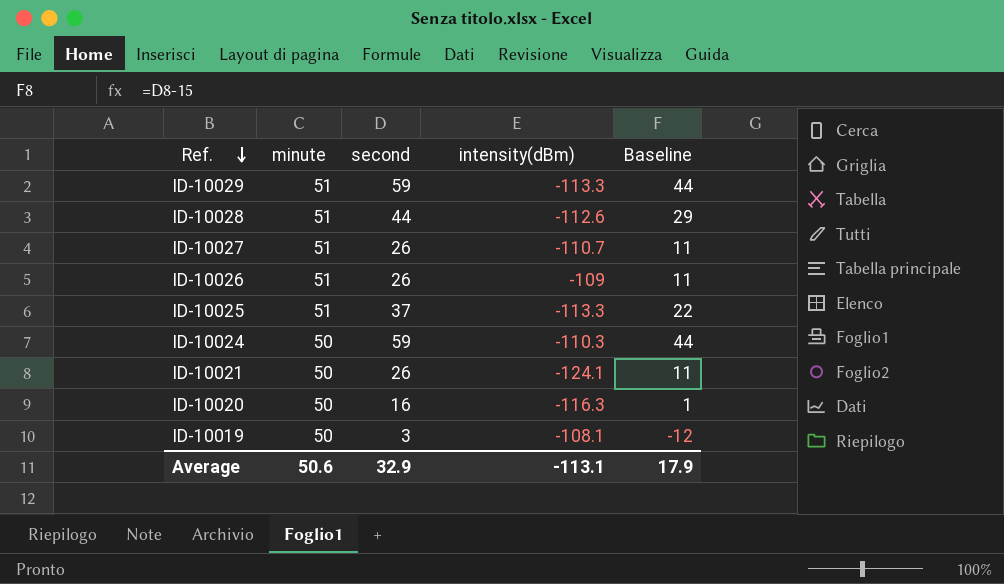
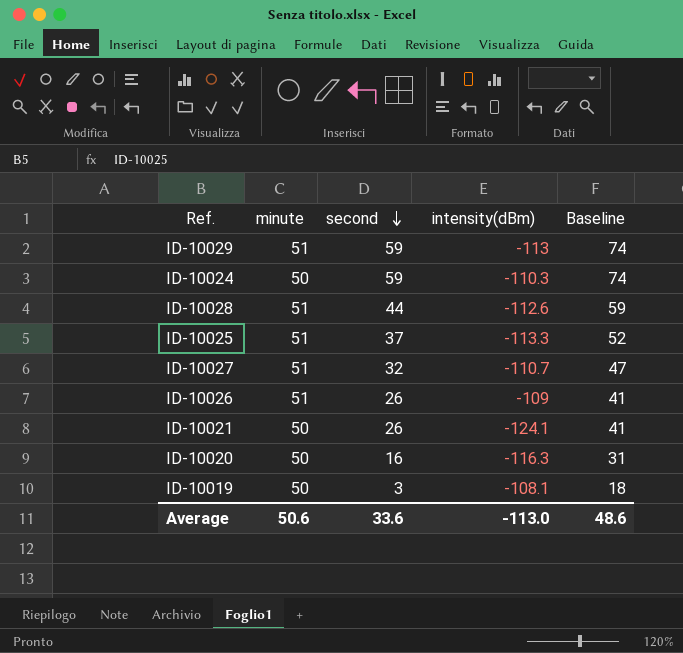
row order: Ref. descending -> second descending
column Baseline | formula: [second] - 15 -> [second] + 15
ID-10029 | intensity(dBm): -113.3 -> -113
ID-10027 | second: 26 -> 32
Average | second: 32.9 -> 33.6
Average | intensity(dBm): -113.1 -> -113.0
Average | Baseline: 17.9 -> 48.6

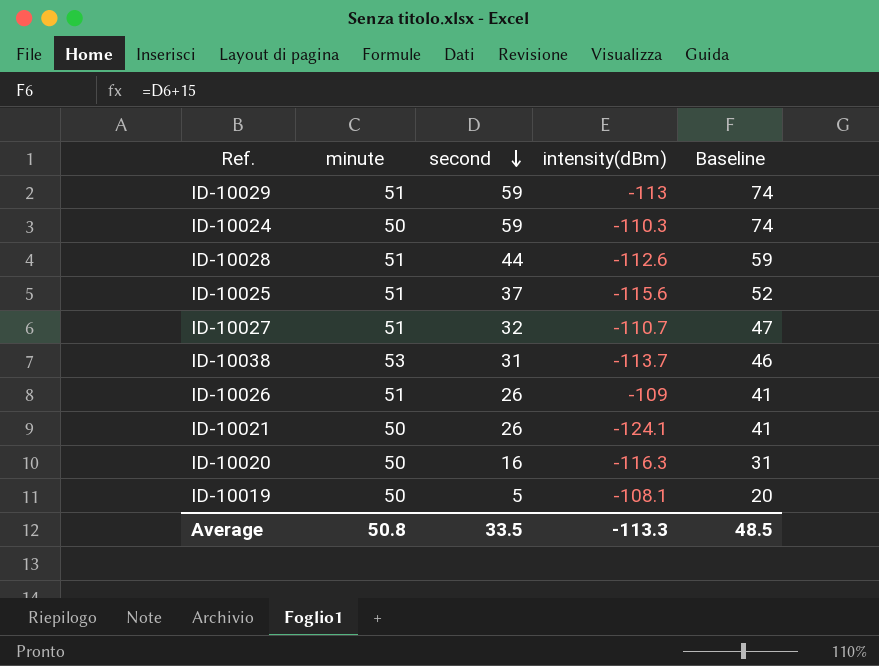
ID-10025 | intensity(dBm): -113.3 -> -115.6
row ID-10038: none -> 53 | 31 | -113.7 | 46
ID-10019 | second: 3 -> 5
ID-10019 | Baseline: 18 -> 20
Average | minute: 50.6 -> 50.8
Average | second: 33.6 -> 33.5
Average | intensity(dBm): -113.0 -> -113.3
Average | Baseline: 48.6 -> 48.5

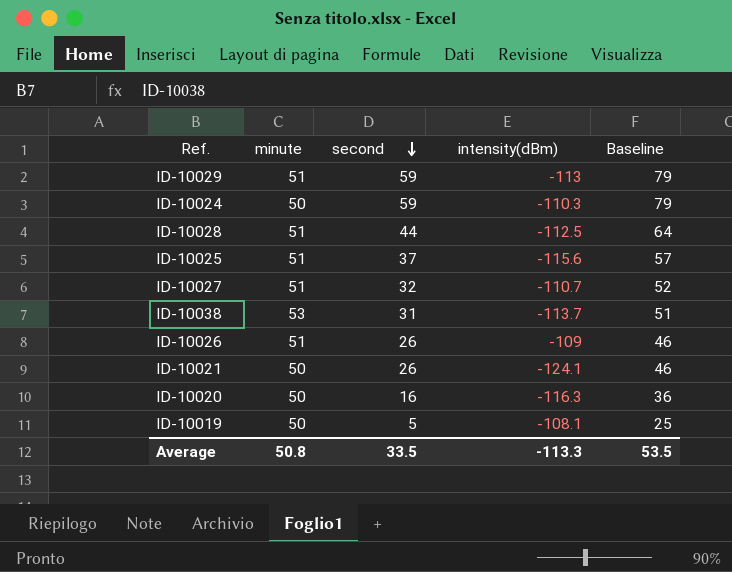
column Baseline | formula: [second] + 15 -> [second] + 20
ID-10028 | intensity(dBm): -112.6 -> -112.5
Average | Baseline: 48.5 -> 53.5

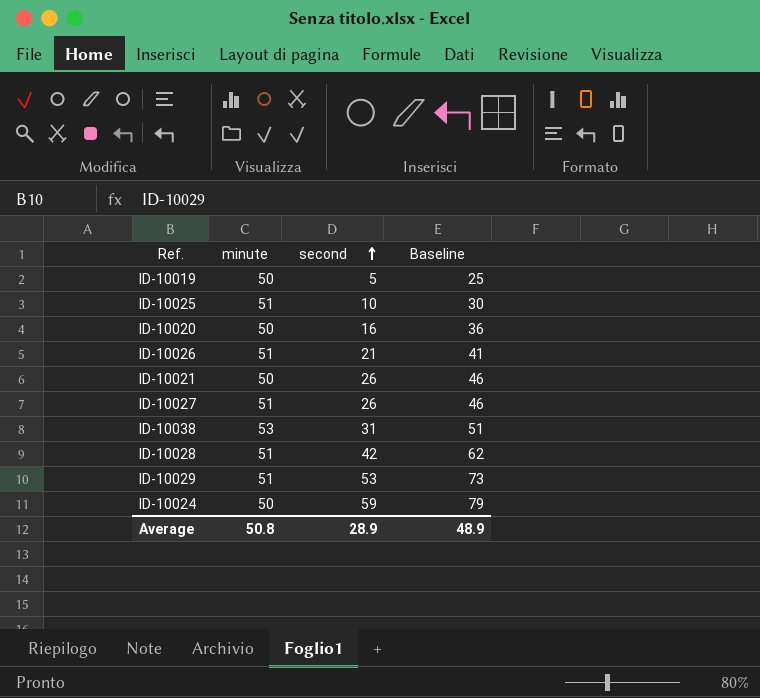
row order: second descending -> second ascending
column intensity(dBm) | position: 4 -> none
ID-10025 | second: 37 -> 10
ID-10025 | Baseline: 57 -> 30
ID-10026 | second: 26 -> 21
ID-10026 | Baseline: 46 -> 41
ID-10027 | second: 32 -> 26
ID-10027 | Baseline: 52 -> 46
ID-10028 | second: 44 -> 42
ID-10028 | Baseline: 64 -> 62
ID-10029 | second: 59 -> 53
ID-10029 | Baseline: 79 -> 73
Average | second: 33.5 -> 28.9
Average | Baseline: 53.5 -> 48.9

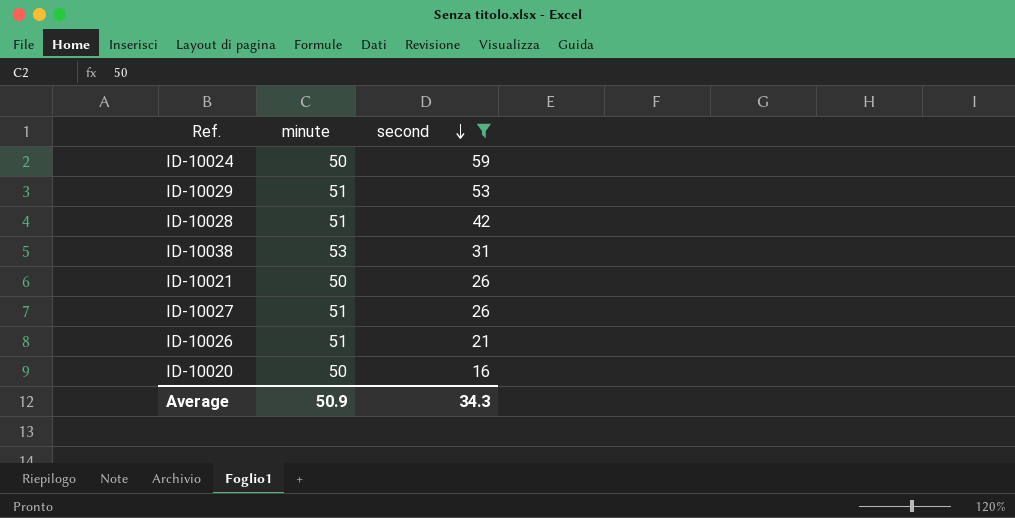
filter: none -> second >= 16
row order: second ascending -> second descending
column Baseline | formula: [second] + 20 -> none
Average | minute: 50.8 -> 50.9
Average | second: 28.9 -> 34.3

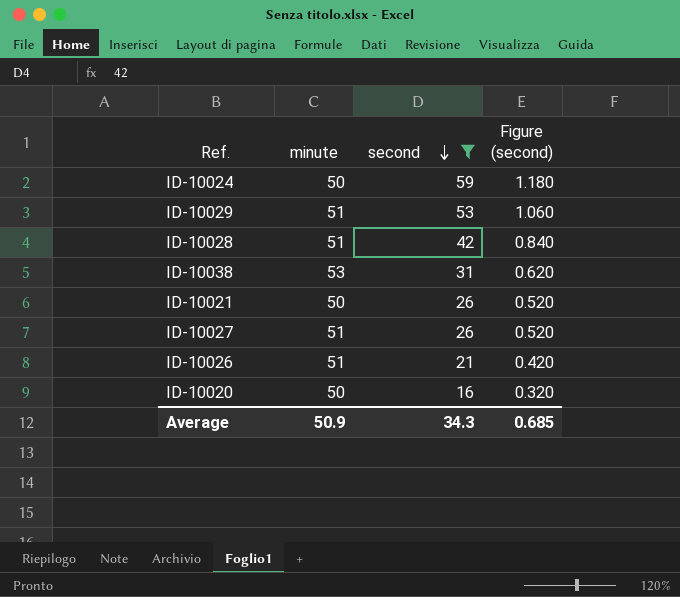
column Figure (second) | formula: none -> [second] * 0.02

